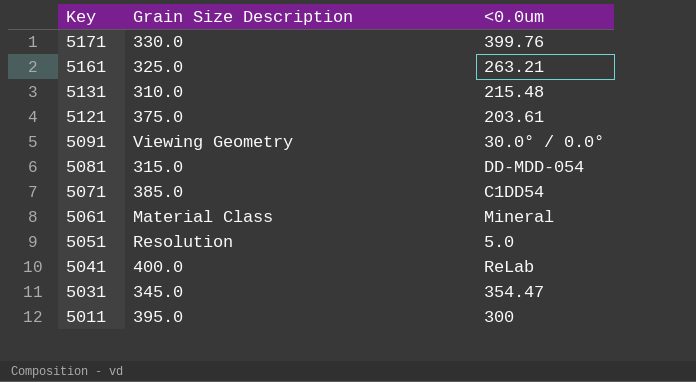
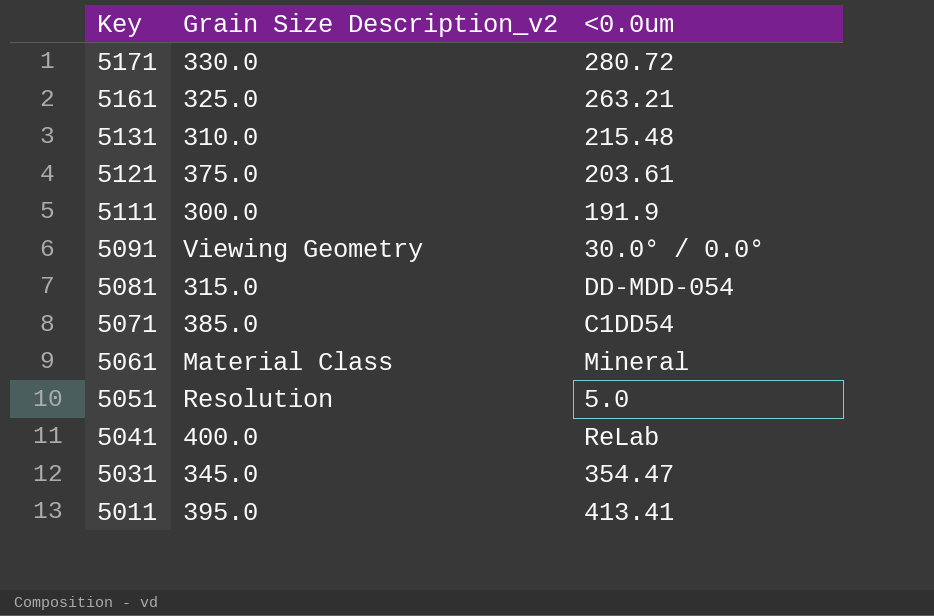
column name: Grain Size Description -> Grain Size Description_v2
5171 | <0.0um: 399.76 -> 280.72
row 5111: none -> 300.0 | 191.9
5011 | <0.0um: 300 -> 413.41

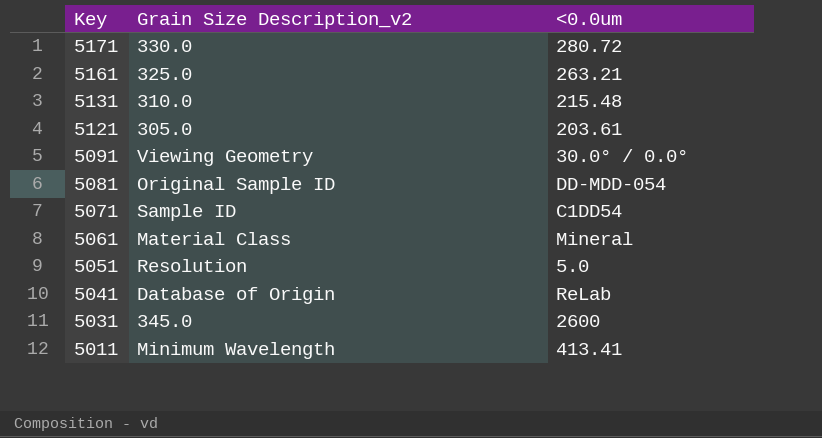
row 5111: 300.0 | 191.9 -> none
5121 | Grain Size Description_v2: 375.0 -> 305.0
5081 | Grain Size Description_v2: 315.0 -> Original Sample ID
5071 | Grain Size Description_v2: 385.0 -> Sample ID
5041 | Grain Size Description_v2: 400.0 -> Database of Origin
5031 | <0.0um: 354.47 -> 2600
5011 | Grain Size Description_v2: 395.0 -> Minimum Wavelength

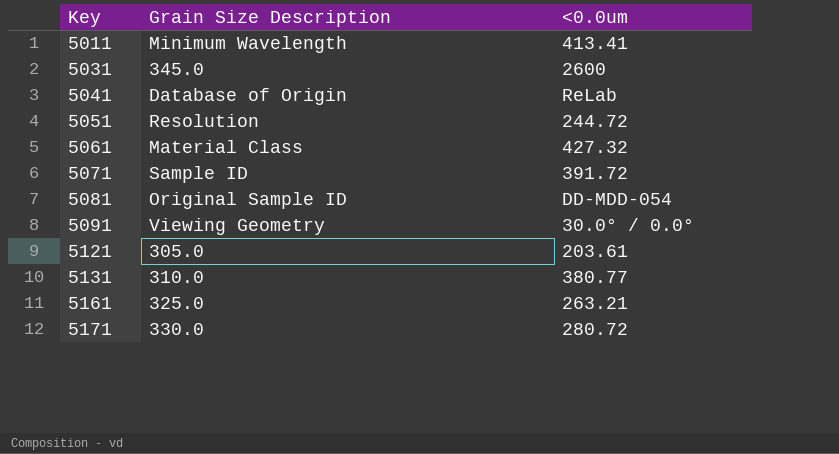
row order: Key descending -> Key ascending
column name: Grain Size Description_v2 -> Grain Size Description
5051 | <0.0um: 5.0 -> 244.72
5061 | <0.0um: Mineral -> 427.32
5071 | <0.0um: C1DD54 -> 391.72
5131 | <0.0um: 215.48 -> 380.77

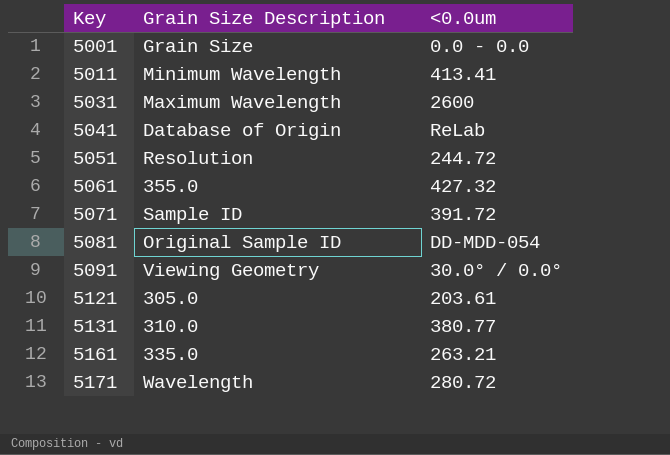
row 5001: none -> Grain Size | 0.0 - 0.0
5031 | Grain Size Description: 345.0 -> Maximum Wavelength
5061 | Grain Size Description: Material Class -> 355.0
5161 | Grain Size Description: 325.0 -> 335.0
5171 | Grain Size Description: 330.0 -> Wavelength

